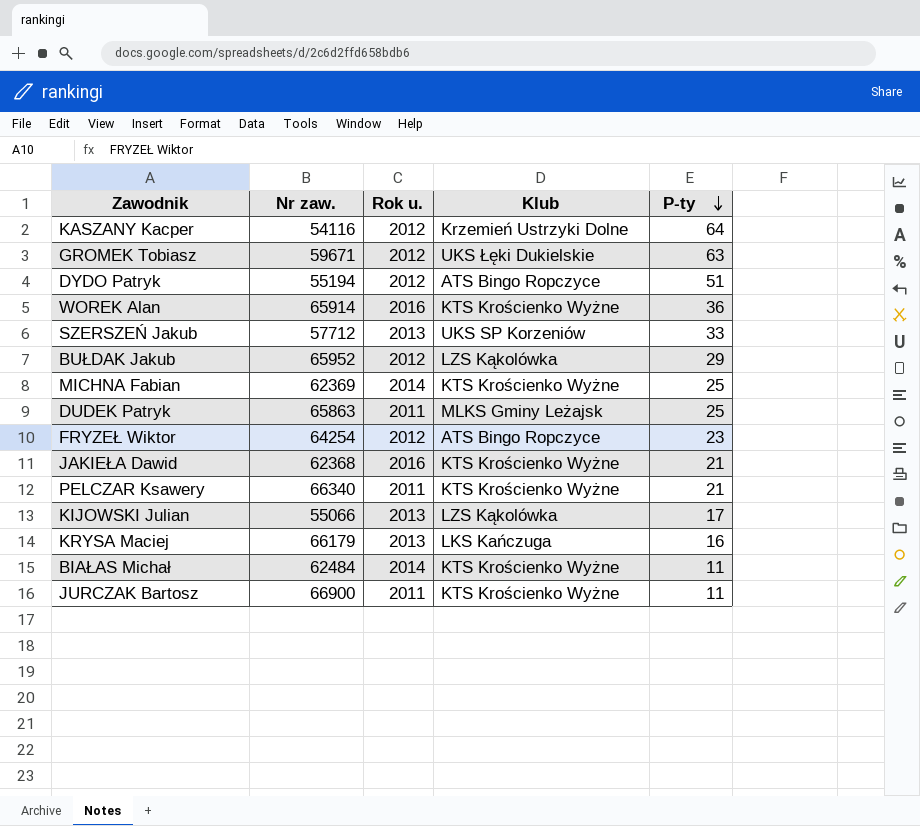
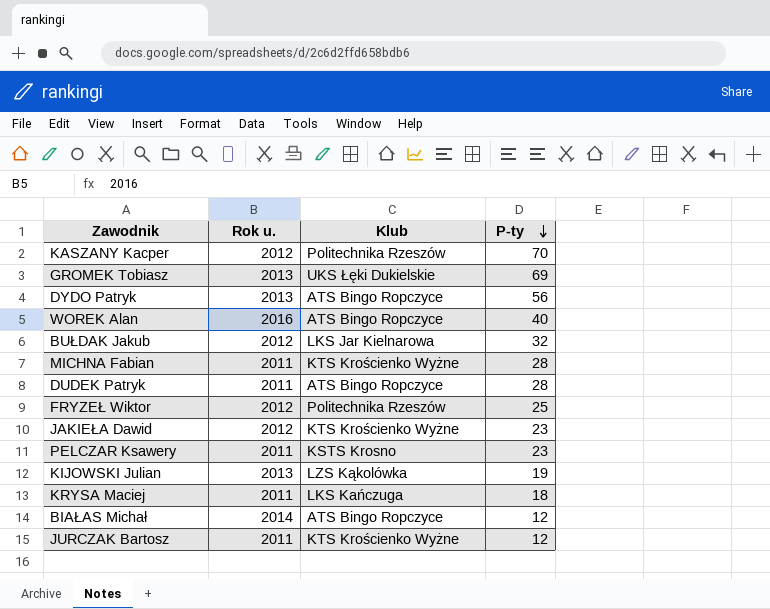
column Nr zaw. | position: 2 -> none
row SZERSZEŃ Jakub: 57712 | 2013 | UKS SP Korzeniów | 33 -> none
KASZANY Kacper | Klub: Krzemień Ustrzyki Dolne -> Politechnika Rzeszów
KASZANY Kacper | P-ty: 64 -> 70
GROMEK Tobiasz | Rok u.: 2012 -> 2013
GROMEK Tobiasz | P-ty: 63 -> 69
DYDO Patryk | Rok u.: 2012 -> 2013
DYDO Patryk | P-ty: 51 -> 56
WOREK Alan | Klub: KTS Krościenko Wyżne -> ATS Bingo Ropczyce
WOREK Alan | P-ty: 36 -> 40
BUŁDAK Jakub | Klub: LZS Kąkolówka -> LKS Jar Kielnarowa
BUŁDAK Jakub | P-ty: 29 -> 32
MICHNA Fabian | Rok u.: 2014 -> 2011
MICHNA Fabian | P-ty: 25 -> 28
DUDEK Patryk | Klub: MLKS Gminy Leżajsk -> ATS Bingo Ropczyce
DUDEK Patryk | P-ty: 25 -> 28
FRYZEŁ Wiktor | Klub: ATS Bingo Ropczyce -> Politechnika Rzeszów
FRYZEŁ Wiktor | P-ty: 23 -> 25
JAKIEŁA Dawid | Rok u.: 2016 -> 2012
JAKIEŁA Dawid | P-ty: 21 -> 23
PELCZAR Ksawery | Klub: KTS Krościenko Wyżne -> KSTS Krosno
PELCZAR Ksawery | P-ty: 21 -> 23
KIJOWSKI Julian | P-ty: 17 -> 19
KRYSA Maciej | Rok u.: 2013 -> 2011
KRYSA Maciej | P-ty: 16 -> 18
BIAŁAS Michał | Klub: KTS Krościenko Wyżne -> ATS Bingo Ropczyce
BIAŁAS Michał | P-ty: 11 -> 12
JURCZAK Bartosz | P-ty: 11 -> 12

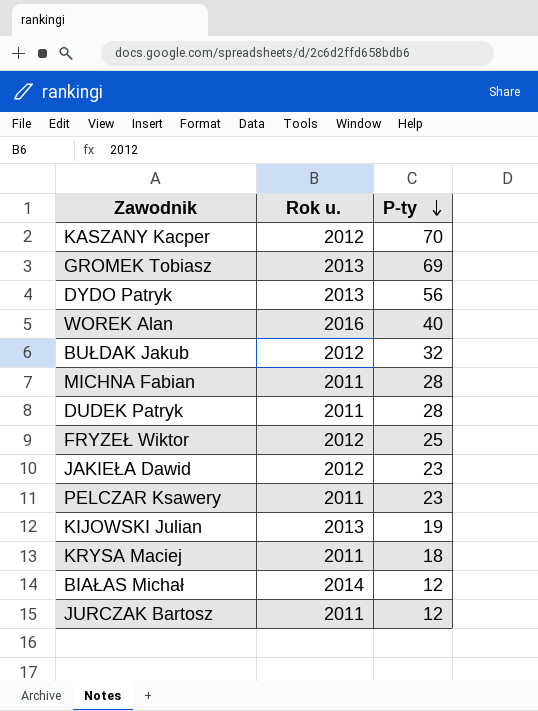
column Klub | position: 3 -> none

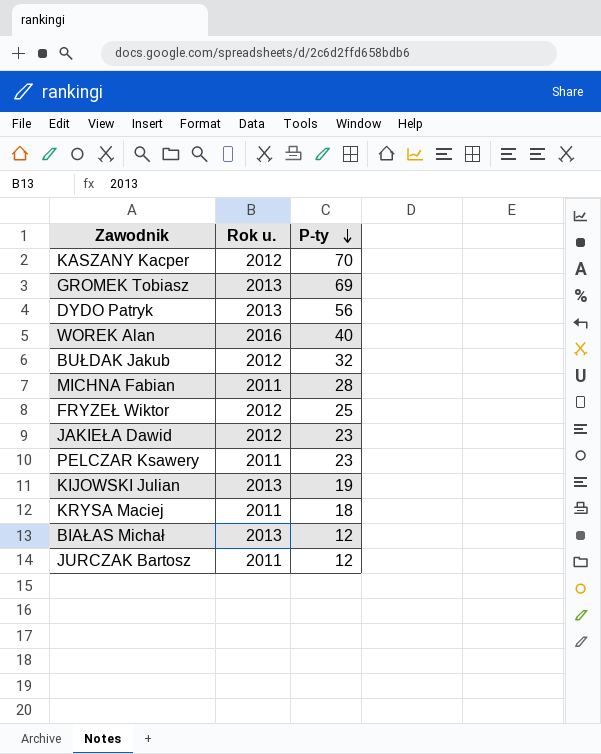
row DUDEK Patryk: 2011 | 28 -> none
BIAŁAS Michał | Rok u.: 2014 -> 2013

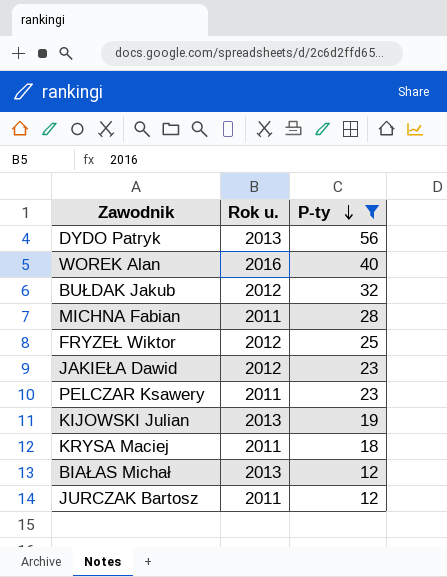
filter: none -> P-ty <= 56

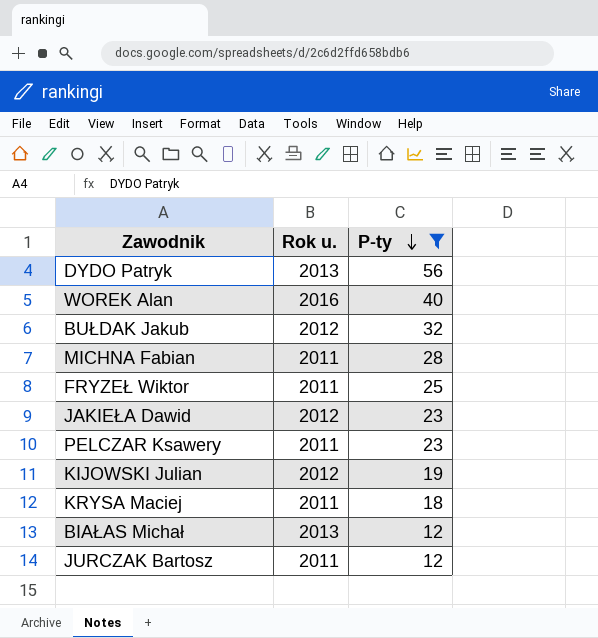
FRYZEŁ Wiktor | Rok u.: 2012 -> 2011
KIJOWSKI Julian | Rok u.: 2013 -> 2012

